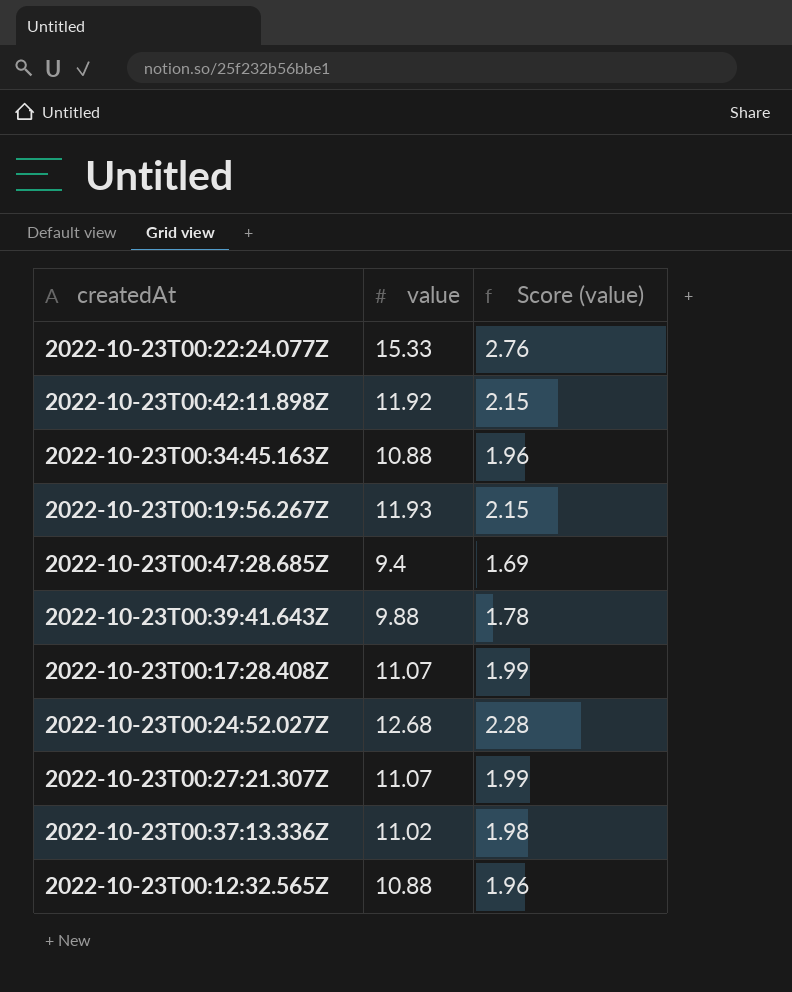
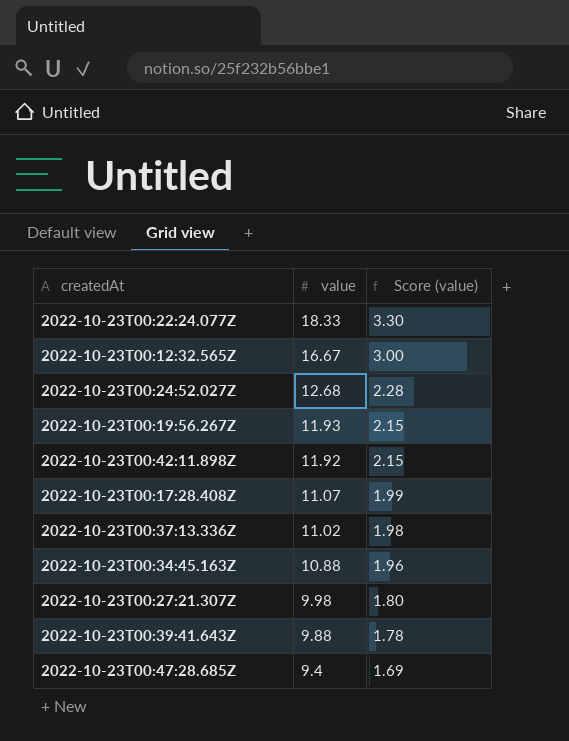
row order: none -> value descending
2022-10-23T00:22:24.077Z | value: 15.33 -> 18.33
2022-10-23T00:22:24.077Z | Score (value): 2.76 -> 3.30
2022-10-23T00:12:32.565Z | value: 10.88 -> 16.67
2022-10-23T00:12:32.565Z | Score (value): 1.96 -> 3.00
2022-10-23T00:27:21.307Z | value: 11.07 -> 9.98
2022-10-23T00:27:21.307Z | Score (value): 1.99 -> 1.80

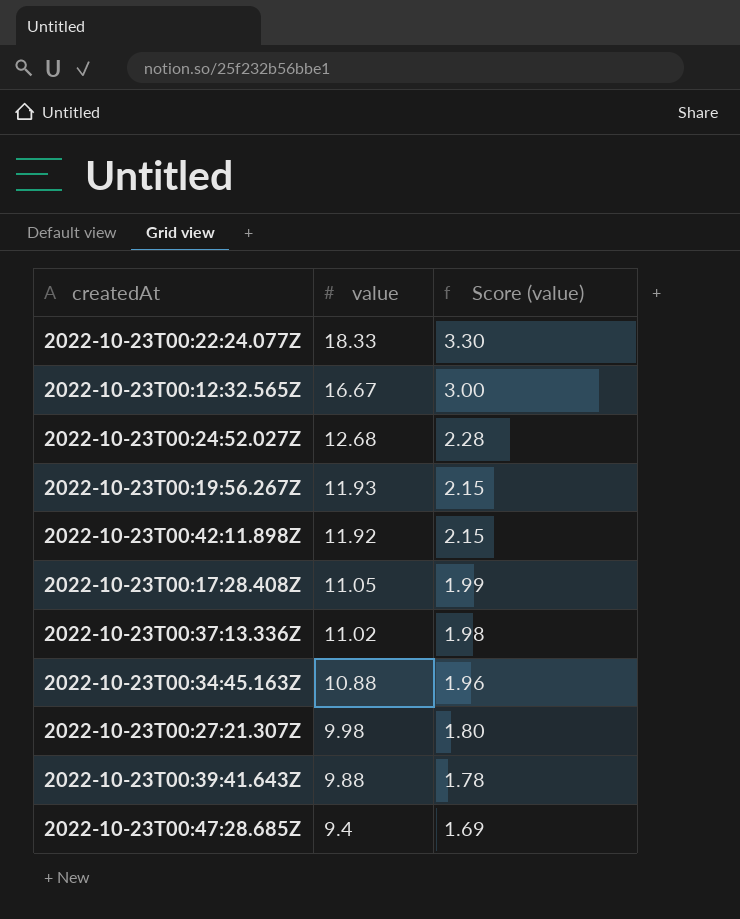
2022-10-23T00:17:28.408Z | value: 11.07 -> 11.05

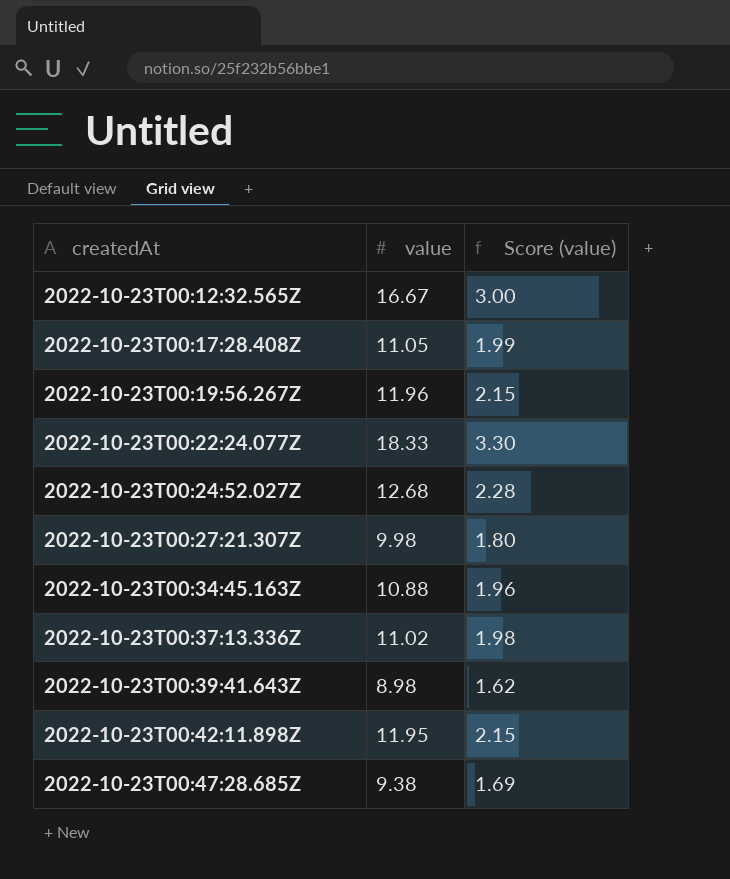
row order: value descending -> createdAt ascending
2022-10-23T00:19:56.267Z | value: 11.93 -> 11.96
2022-10-23T00:39:41.643Z | value: 9.88 -> 8.98
2022-10-23T00:39:41.643Z | Score (value): 1.78 -> 1.62
2022-10-23T00:42:11.898Z | value: 11.92 -> 11.95
2022-10-23T00:47:28.685Z | value: 9.4 -> 9.38

